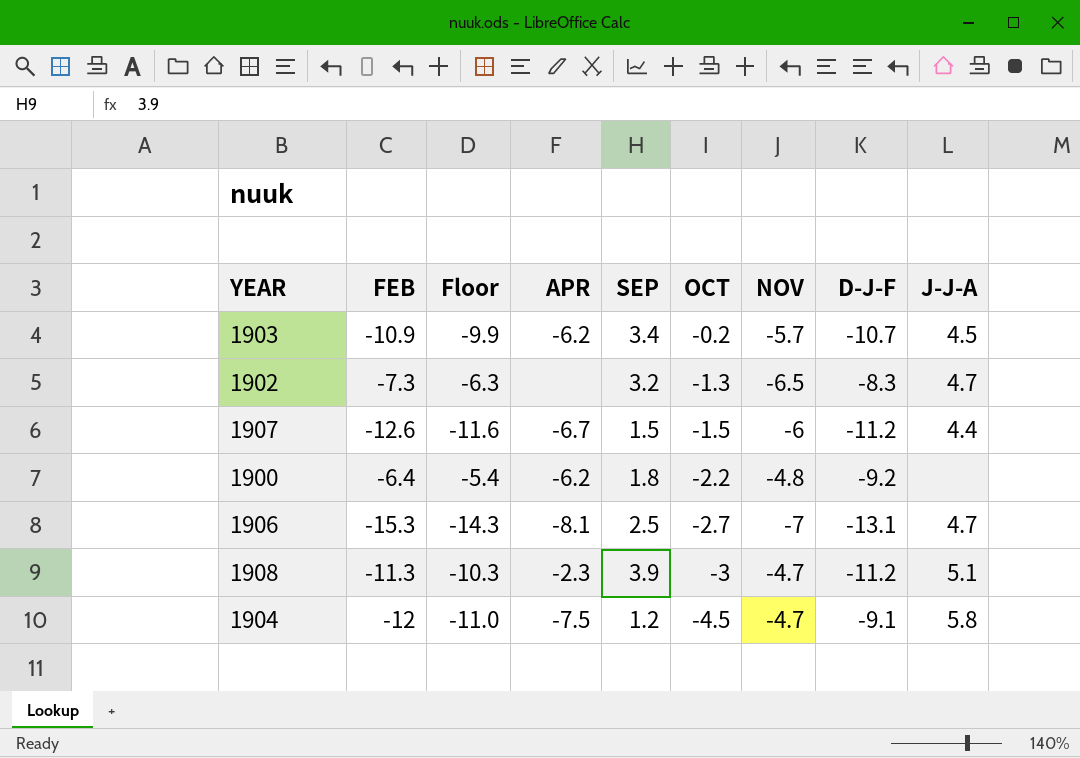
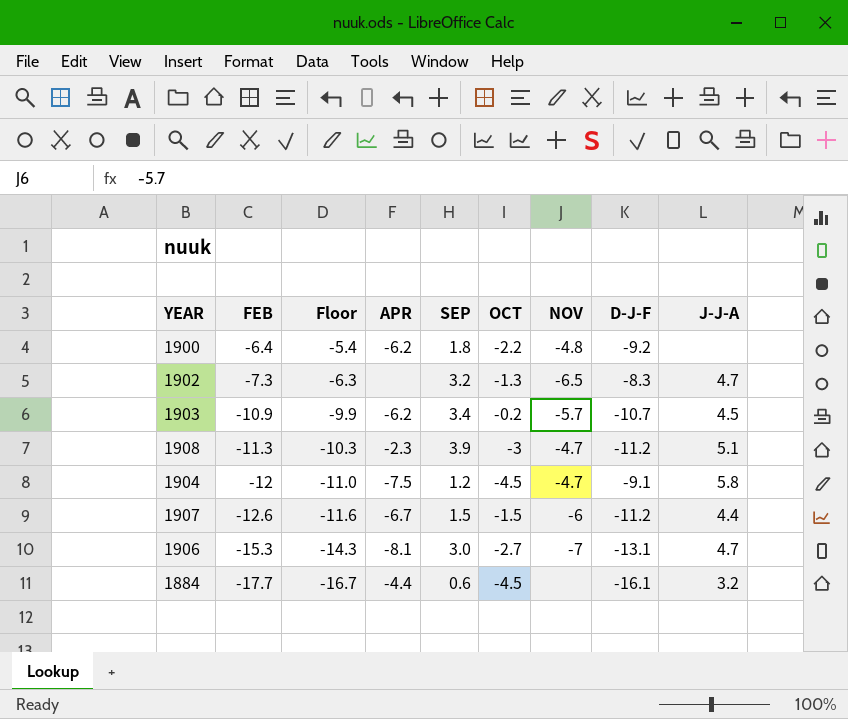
row order: OCT descending -> FEB descending
1906 | SEP: 2.5 -> 3.0
row 1884: none -> -17.7 | -16.7 | -4.4 | 0.6 | -4.5 | none | -16.1 | 3.2

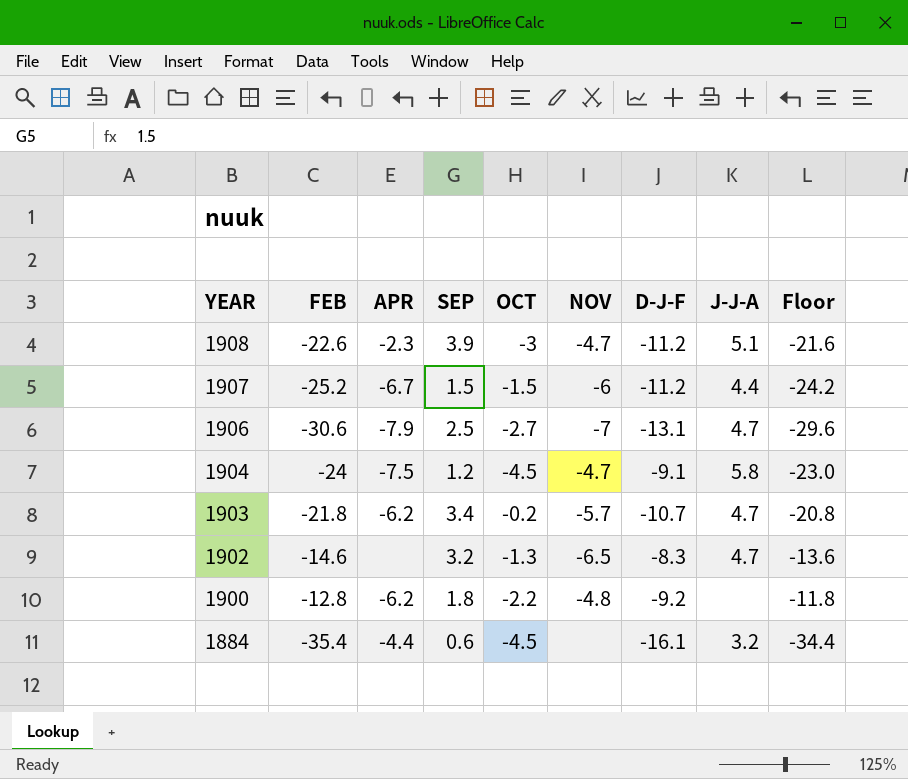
row order: FEB descending -> YEAR descending
column Floor | position: 3 -> 9
1908 | FEB: -11.3 -> -22.6
1908 | Floor: -10.3 -> -21.6
1907 | FEB: -12.6 -> -25.2
1907 | Floor: -11.6 -> -24.2
1906 | FEB: -15.3 -> -30.6
1906 | APR: -8.1 -> -7.9
1906 | SEP: 3.0 -> 2.5
1906 | Floor: -14.3 -> -29.6
1904 | FEB: -12 -> -24
1904 | Floor: -11.0 -> -23.0
1903 | FEB: -10.9 -> -21.8
1903 | J-J-A: 4.5 -> 4.7
1903 | Floor: -9.9 -> -20.8
1902 | FEB: -7.3 -> -14.6
1902 | Floor: -6.3 -> -13.6
1900 | FEB: -6.4 -> -12.8
1900 | Floor: -5.4 -> -11.8
1884 | FEB: -17.7 -> -35.4
1884 | Floor: -16.7 -> -34.4

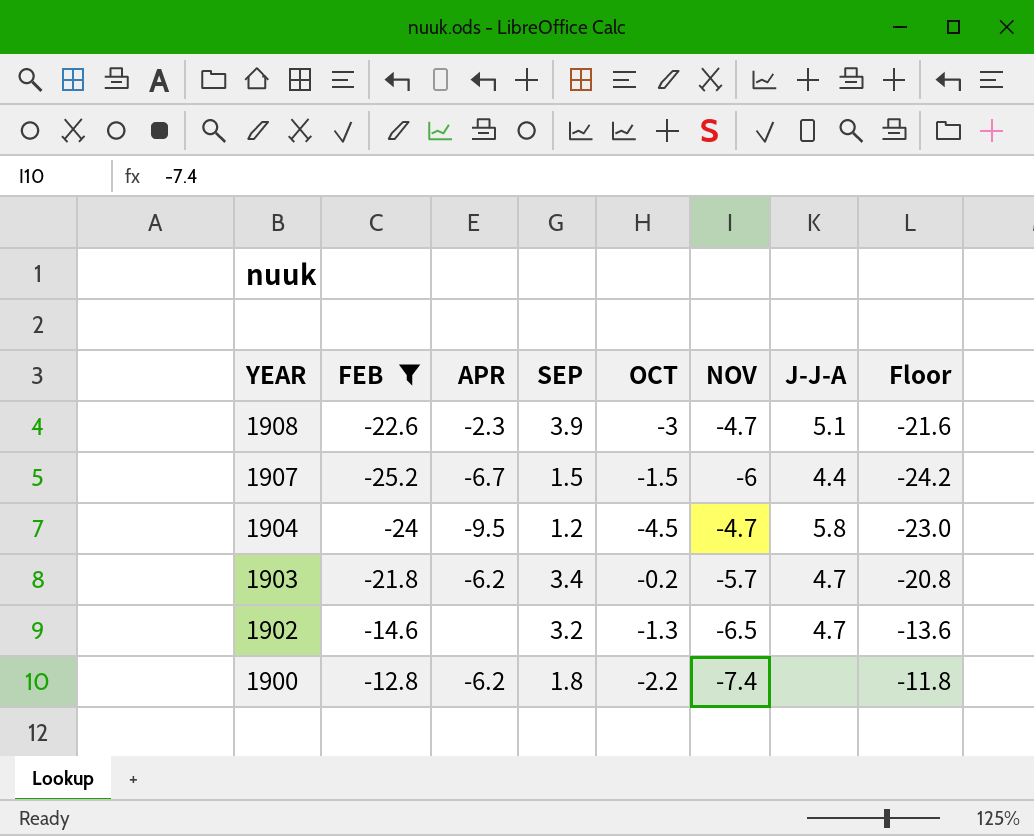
filter: none -> FEB >= -25.2
column D-J-F | position: 7 -> none
1904 | APR: -7.5 -> -9.5
1900 | NOV: -4.8 -> -7.4

